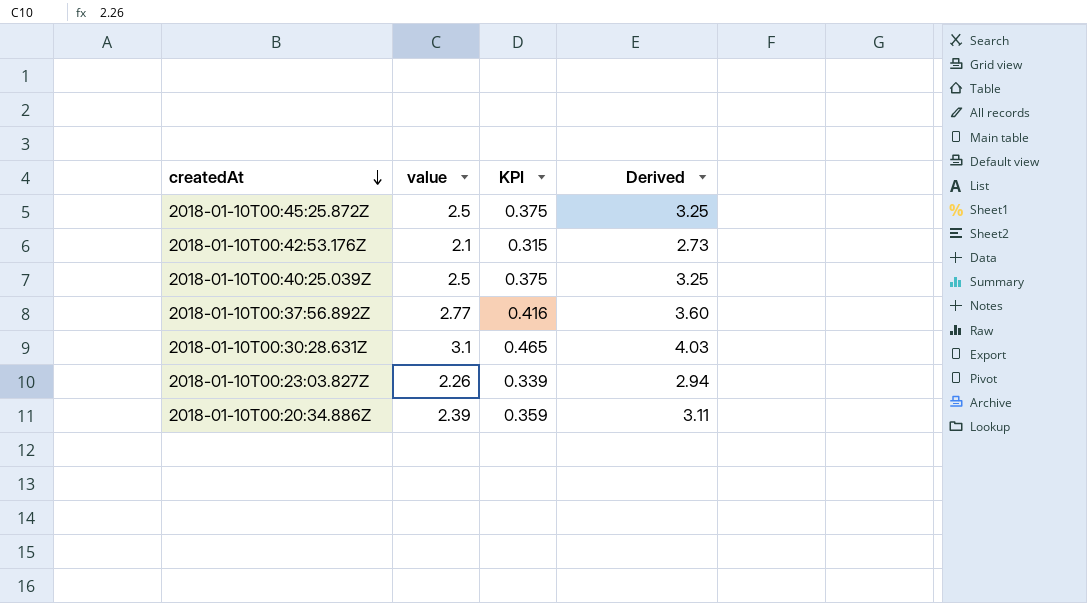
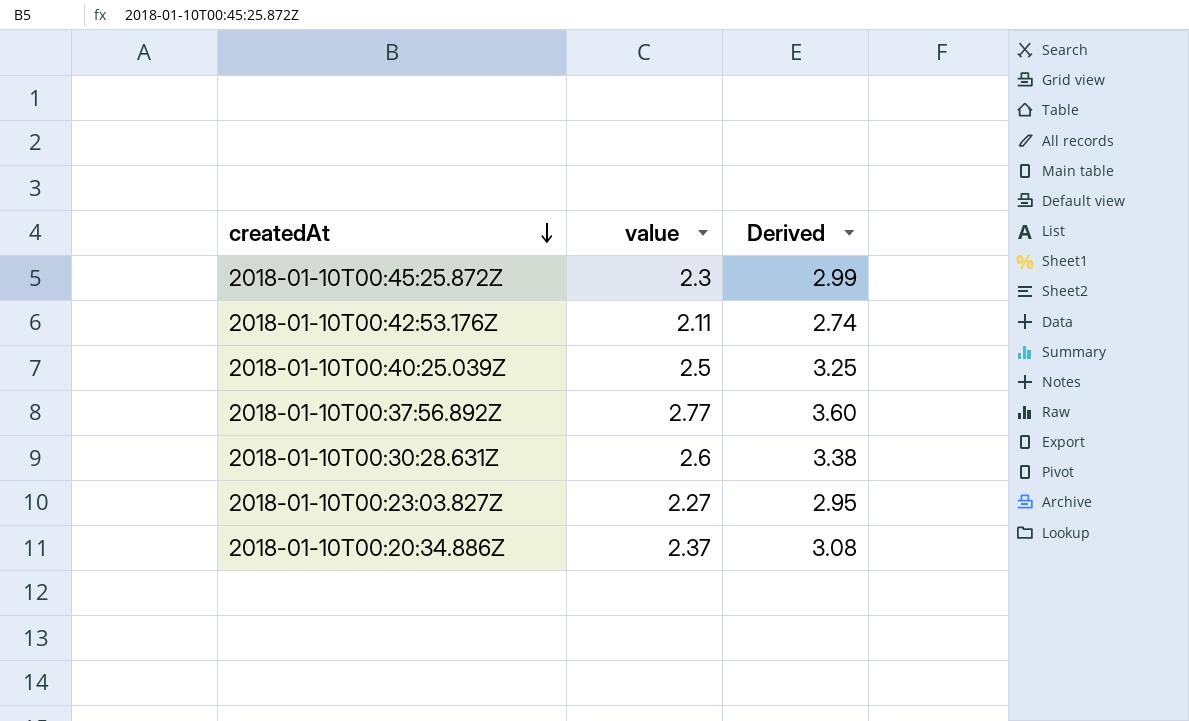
column KPI | formula: [value] * 0.15 -> none
2018-01-10T00:45:25.872Z | value: 2.5 -> 2.3
2018-01-10T00:45:25.872Z | Derived: 3.25 -> 2.99
2018-01-10T00:42:53.176Z | value: 2.1 -> 2.11
2018-01-10T00:42:53.176Z | Derived: 2.73 -> 2.74
2018-01-10T00:30:28.631Z | value: 3.1 -> 2.6
2018-01-10T00:30:28.631Z | Derived: 4.03 -> 3.38
2018-01-10T00:23:03.827Z | value: 2.26 -> 2.27
2018-01-10T00:23:03.827Z | Derived: 2.94 -> 2.95
2018-01-10T00:20:34.886Z | value: 2.39 -> 2.37
2018-01-10T00:20:34.886Z | Derived: 3.11 -> 3.08

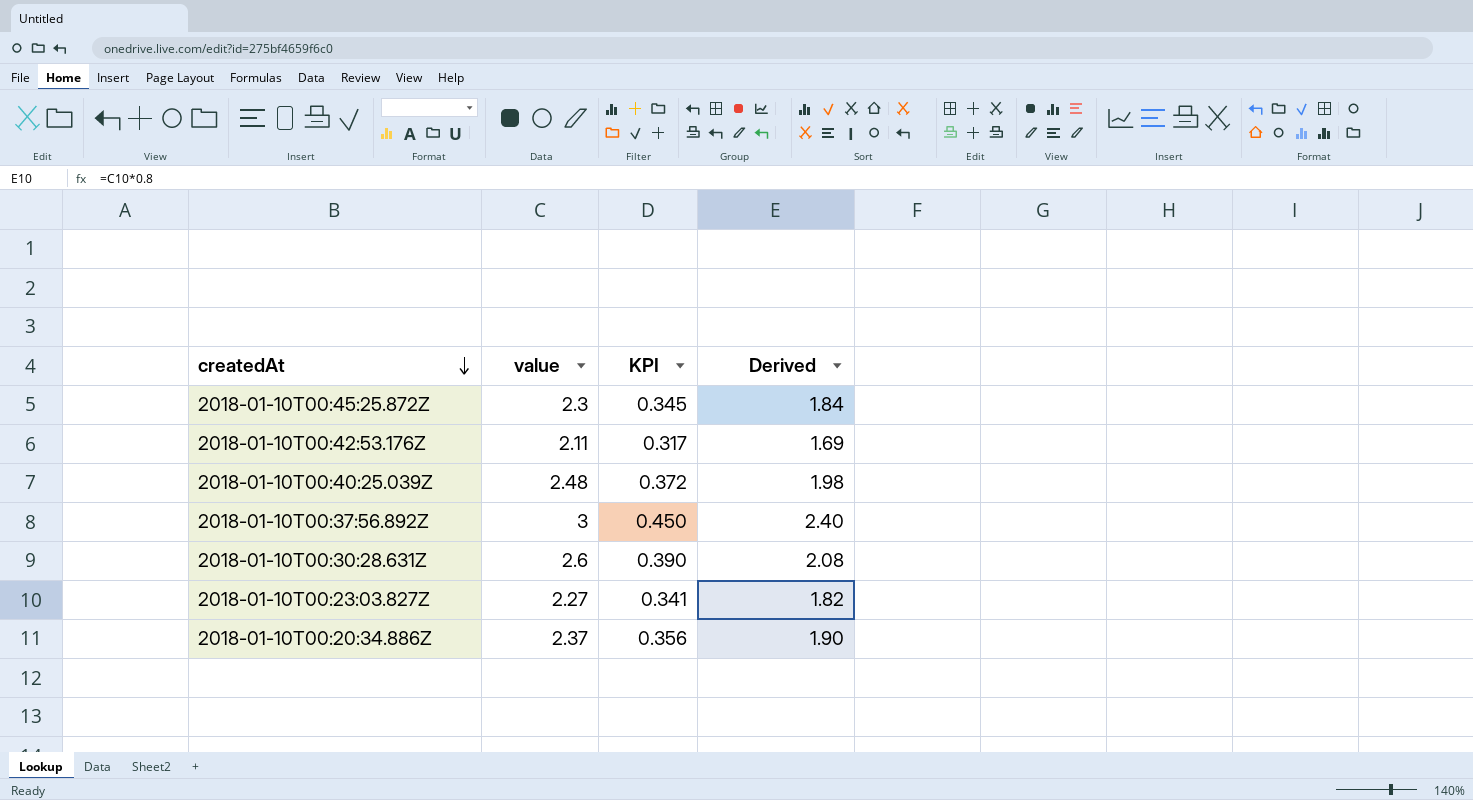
column KPI | formula: none -> [value] * 0.15
column Derived | formula: [value] * 1.3 -> [value] * 0.8
2018-01-10T00:40:25.039Z | value: 2.5 -> 2.48
2018-01-10T00:37:56.892Z | value: 2.77 -> 3

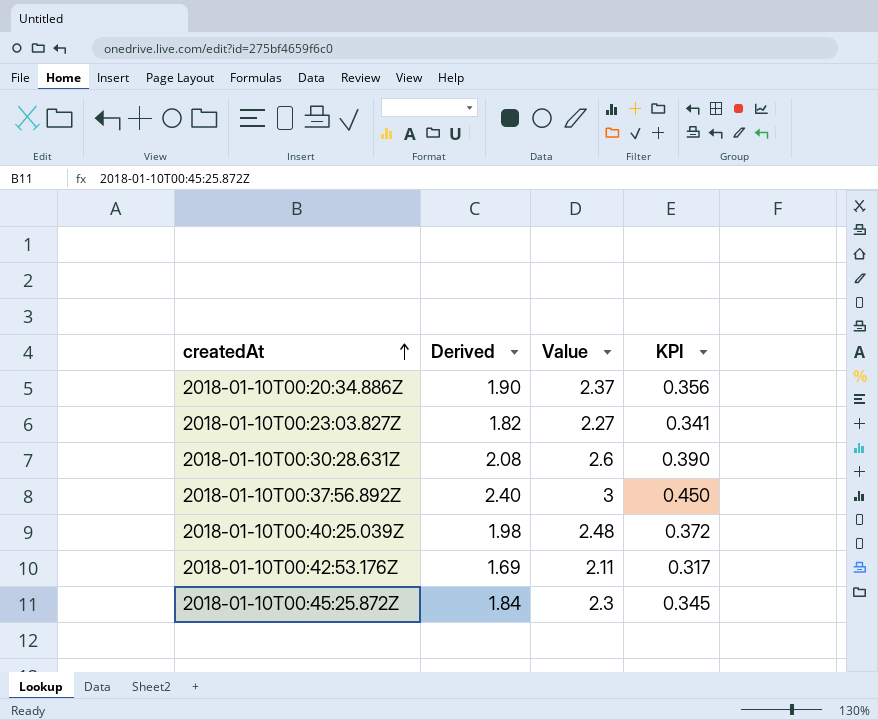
row order: createdAt descending -> createdAt ascending
column Derived | position: 4 -> 2
column name: value -> Value

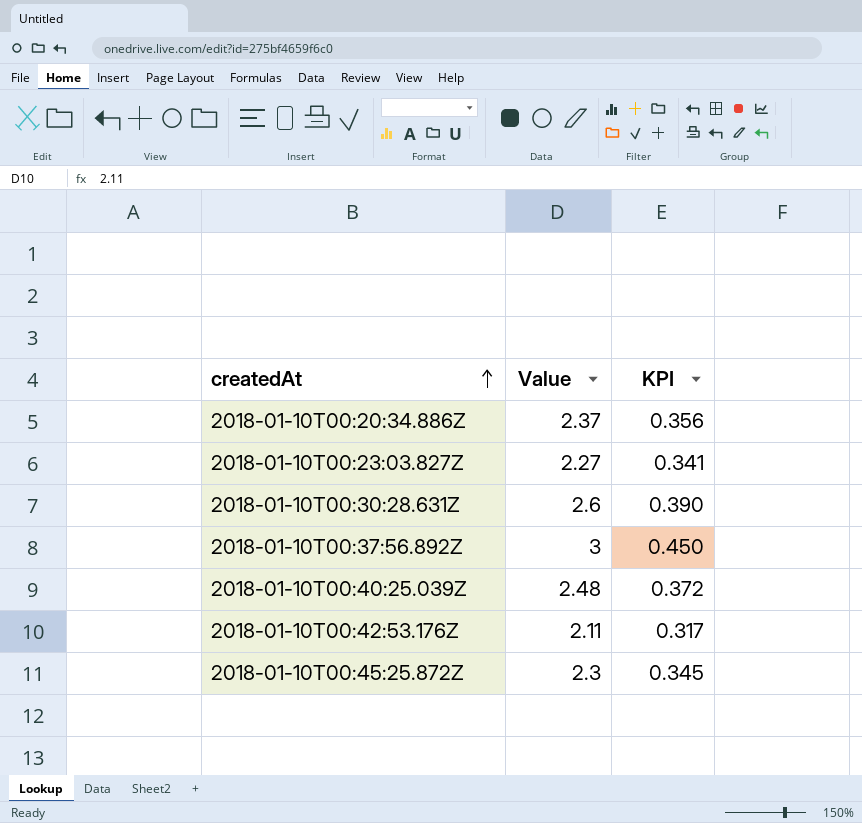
column Derived | formula: [Value] * 0.8 -> none

